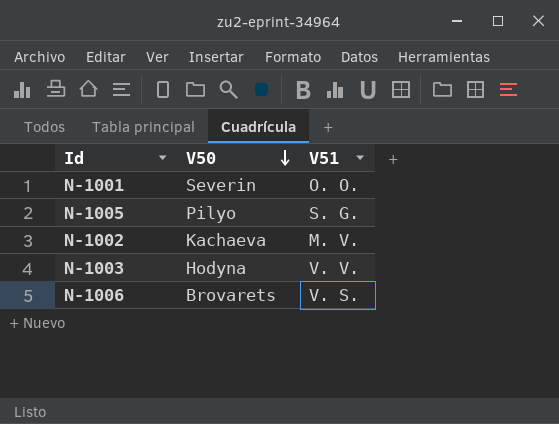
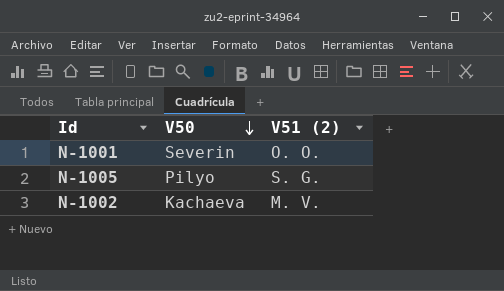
column name: V51 -> V51 (2)
row N-1003: Hodyna | V. V. -> none
row N-1006: Brovarets | V. S. -> none

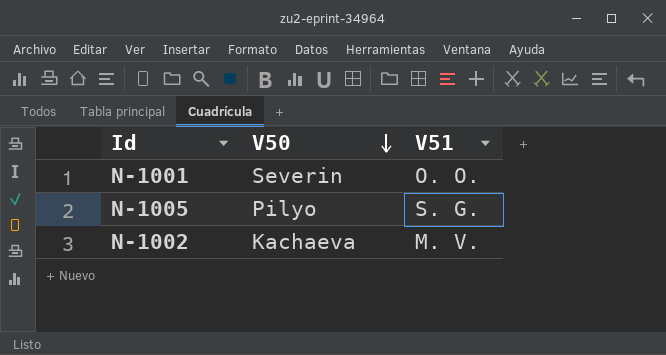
column name: V51 (2) -> V51

